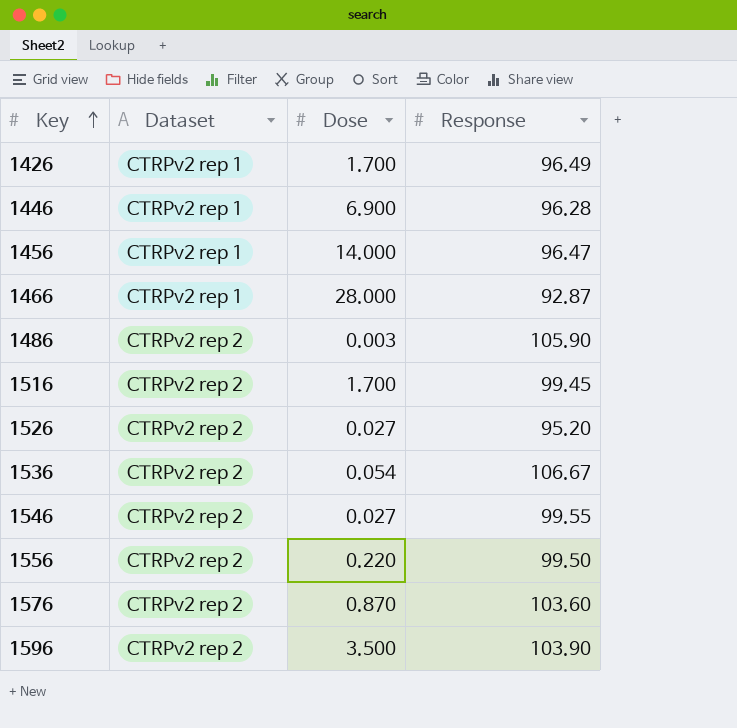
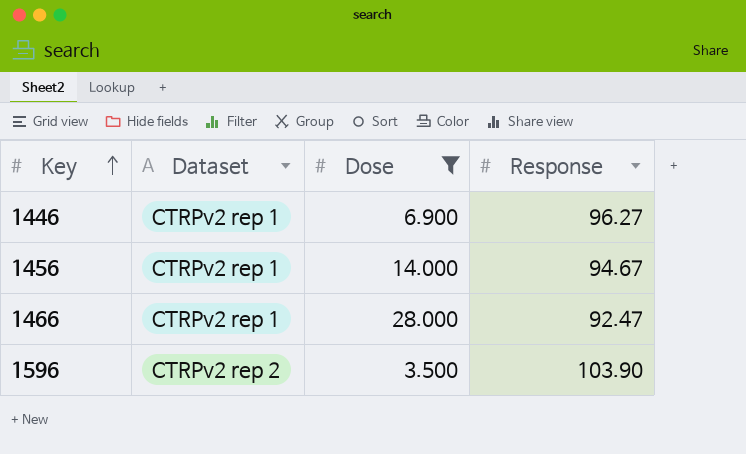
filter: none -> Dose >= 3.500
1446 | Response: 96.28 -> 96.27
1456 | Response: 96.47 -> 94.67
1466 | Response: 92.87 -> 92.47

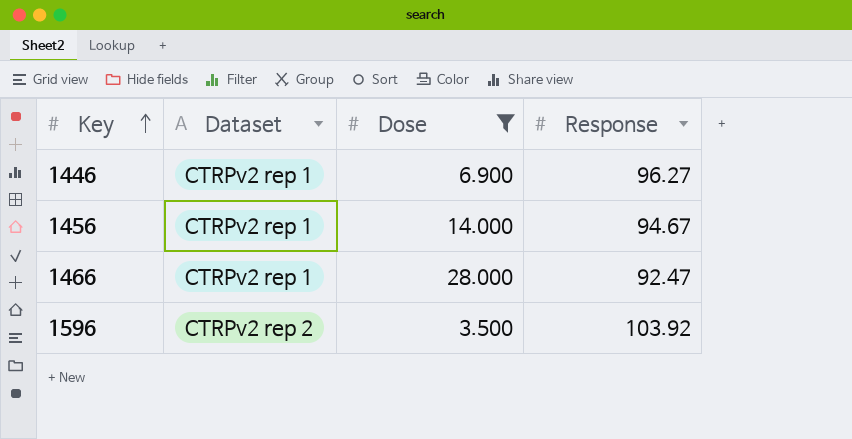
1596 | Response: 103.90 -> 103.92

